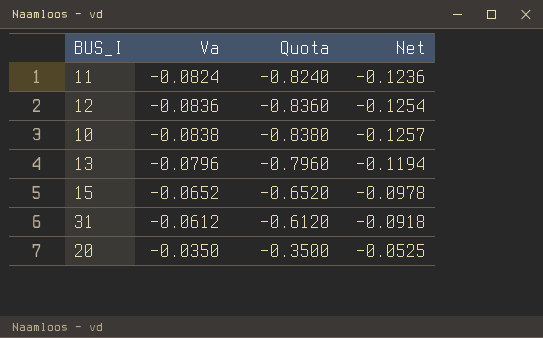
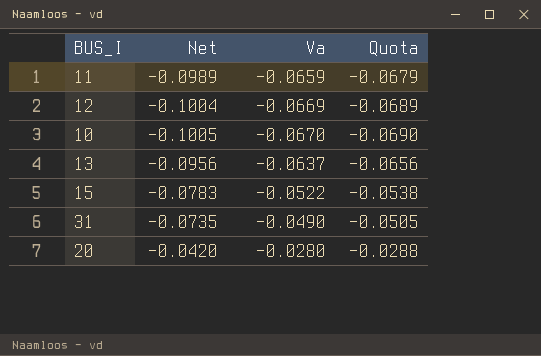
column Net | position: 4 -> 2
column Quota | formula: [Va] * 10 -> [Va] * 1.03
11 | Net: -0.1236 -> -0.0989
11 | Va: -0.0824 -> -0.0659
12 | Net: -0.1254 -> -0.1004
12 | Va: -0.0836 -> -0.0669
10 | Net: -0.1257 -> -0.1005
10 | Va: -0.0838 -> -0.0670
13 | Net: -0.1194 -> -0.0956
13 | Va: -0.0796 -> -0.0637
15 | Net: -0.0978 -> -0.0783
15 | Va: -0.0652 -> -0.0522
31 | Net: -0.0918 -> -0.0735
31 | Va: -0.0612 -> -0.0490
20 | Net: -0.0525 -> -0.0420
20 | Va: -0.0350 -> -0.0280

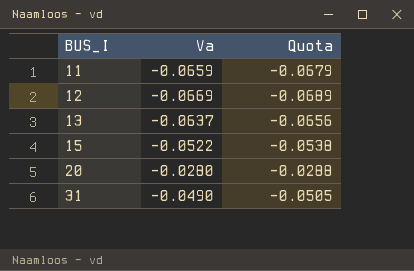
row order: none -> BUS_I ascending
column Net | formula: [Va] * 1.5 -> none
row 10: -0.1005 | -0.0670 | -0.0690 -> none

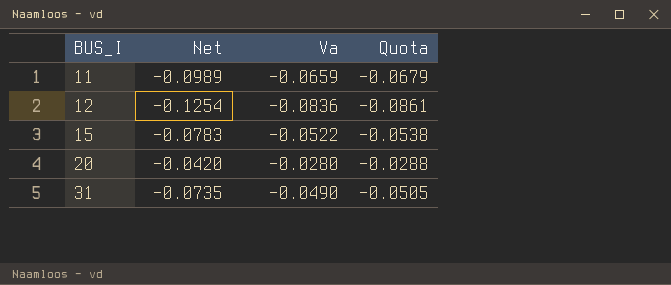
column Net | formula: none -> [Va] * 1.5
row 13: -0.0637 | -0.0656 -> none
12 | Va: -0.0669 -> -0.0836
12 | Quota: -0.0689 -> -0.0861

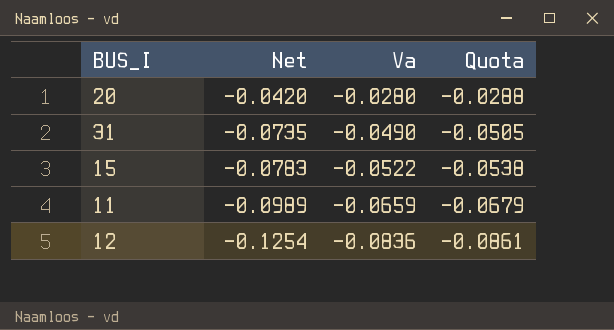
row order: BUS_I ascending -> Net descending

